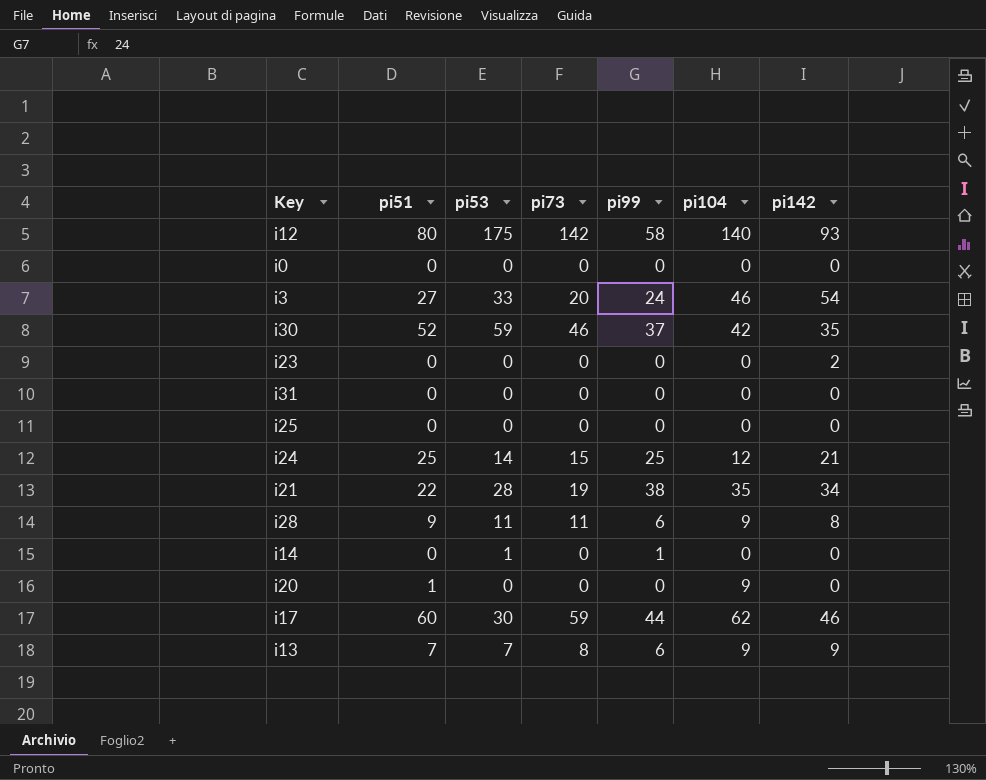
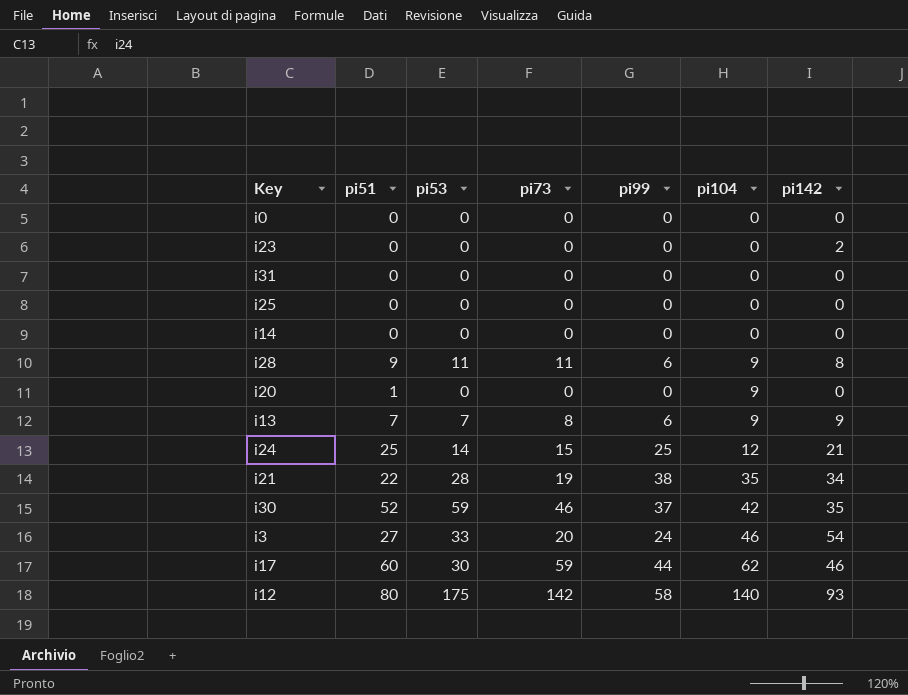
row order: none -> pi104 ascending
i14 | pi53: 1 -> 0
i14 | pi99: 1 -> 0

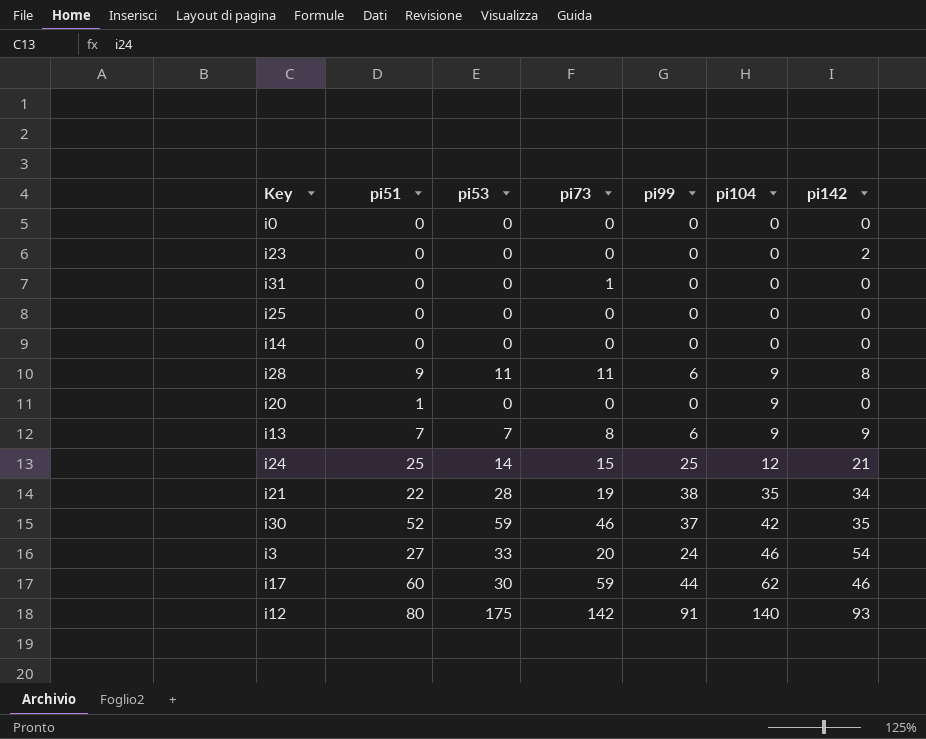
i31 | pi73: 0 -> 1
i12 | pi99: 58 -> 91

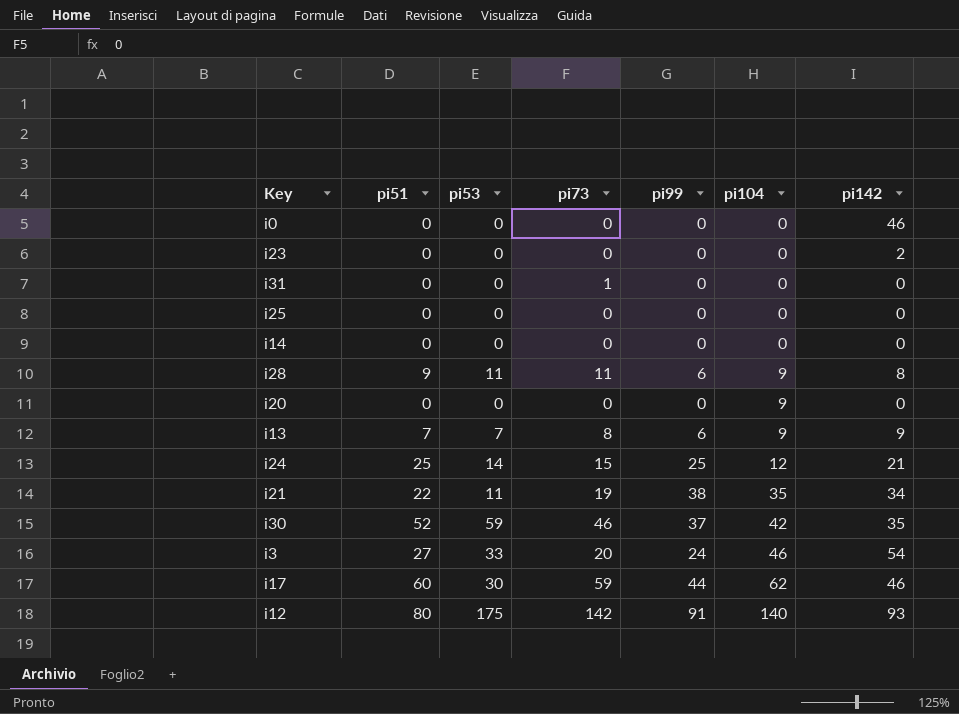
i0 | pi142: 0 -> 46
i20 | pi51: 1 -> 0
i21 | pi53: 28 -> 11

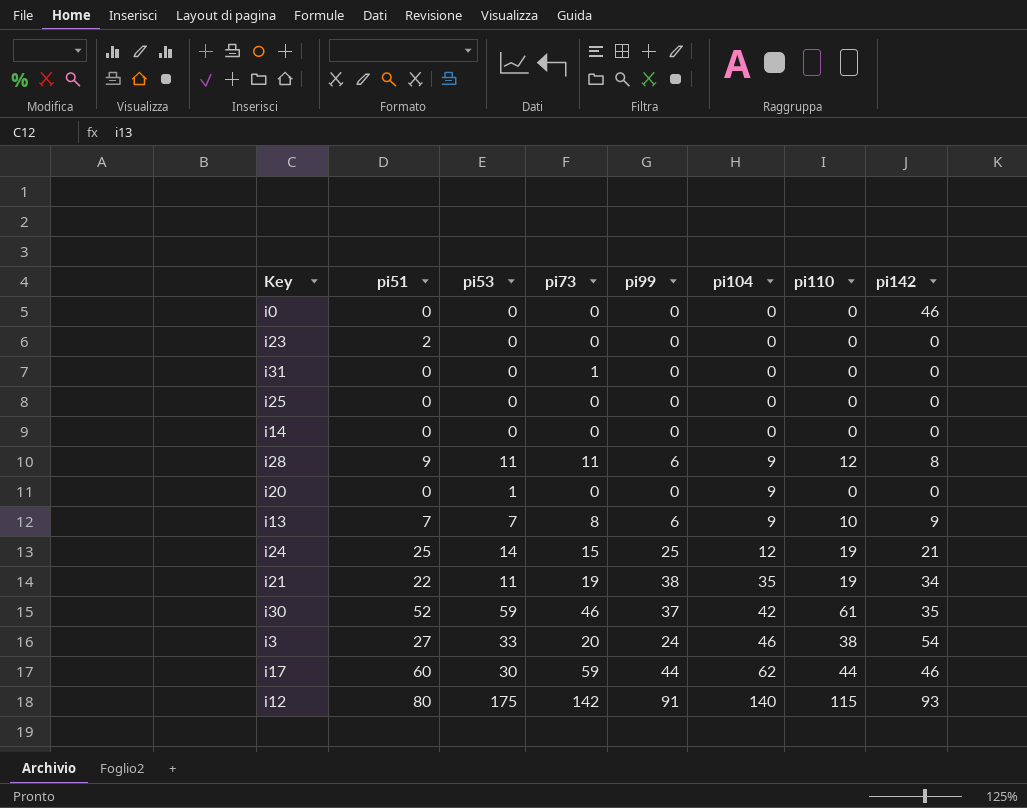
column pi110 | position: none -> 7
i23 | pi51: 0 -> 2
i23 | pi142: 2 -> 0
i20 | pi53: 0 -> 1

